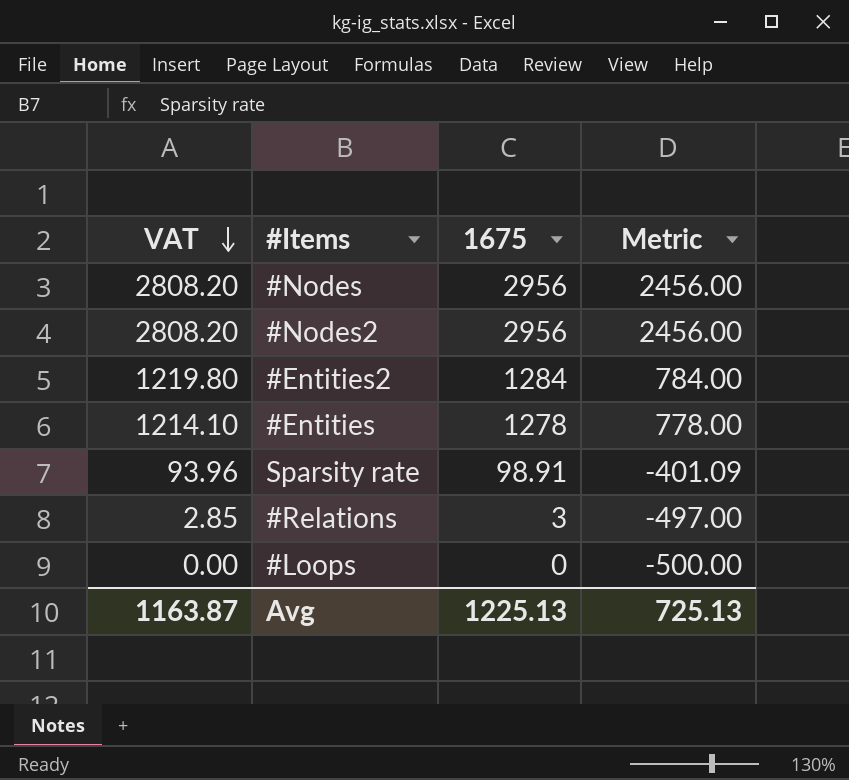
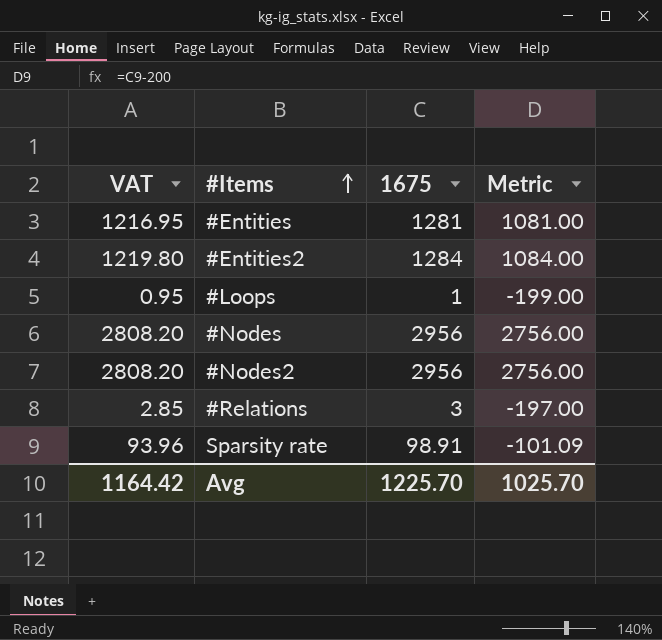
row order: VAT descending -> #Items ascending
column Metric | formula: [1675] - 500 -> [1675] - 200
#Entities | VAT: 1214.10 -> 1216.95
#Entities | 1675: 1278 -> 1281
#Loops | VAT: 0.00 -> 0.95
#Loops | 1675: 0 -> 1
Avg | VAT: 1163.87 -> 1164.42
Avg | 1675: 1225.13 -> 1225.70
Avg | Metric: 725.13 -> 1025.70

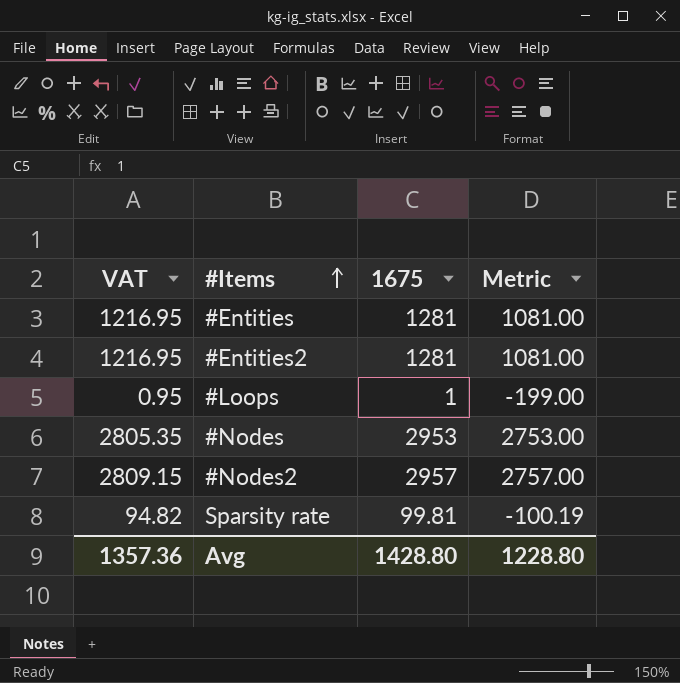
row #Relations: 2.85 | 3 | -197.00 -> none
#Entities2 | VAT: 1219.80 -> 1216.95
#Entities2 | 1675: 1284 -> 1281
#Entities2 | Metric: 1084.00 -> 1081.00
#Nodes | VAT: 2808.20 -> 2805.35
#Nodes | 1675: 2956 -> 2953
#Nodes | Metric: 2756.00 -> 2753.00
#Nodes2 | VAT: 2808.20 -> 2809.15
#Nodes2 | 1675: 2956 -> 2957
#Nodes2 | Metric: 2756.00 -> 2757.00
Sparsity rate | VAT: 93.96 -> 94.82
Sparsity rate | 1675: 98.91 -> 99.81
Sparsity rate | Metric: -101.09 -> -100.19
Avg | VAT: 1164.42 -> 1357.36
Avg | 1675: 1225.70 -> 1428.80
Avg | Metric: 1025.70 -> 1228.80

